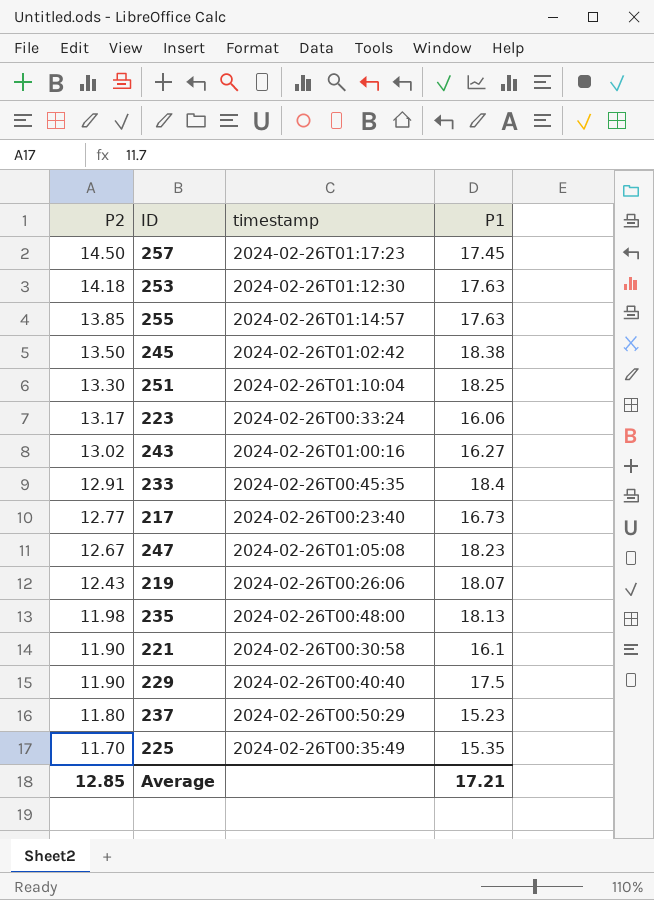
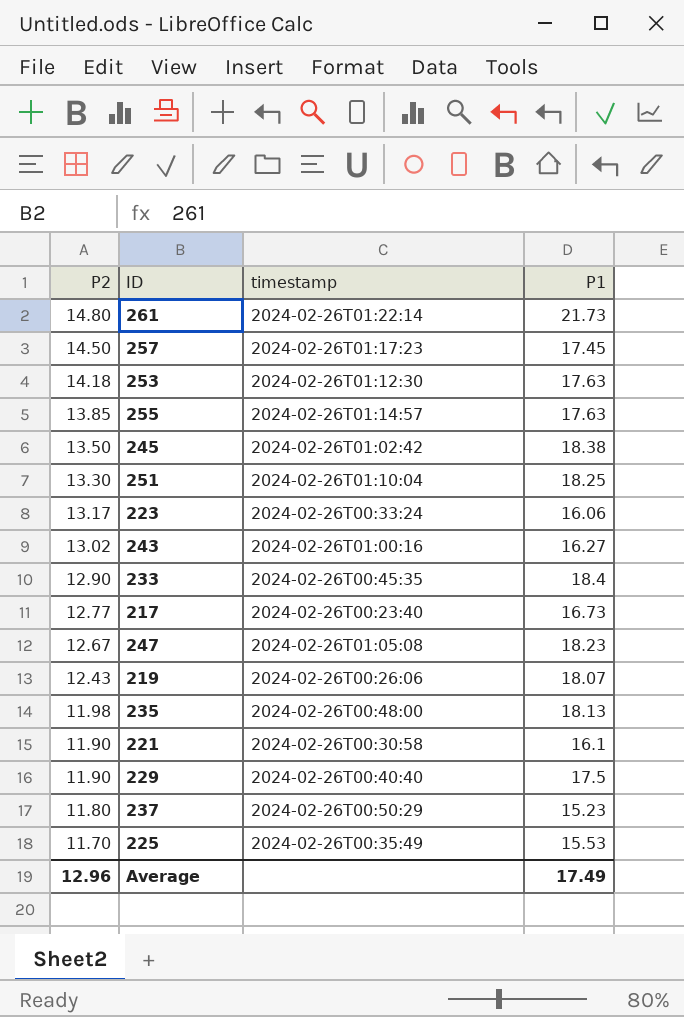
row 261: none -> 14.80 | 2024-02-26T01:22:14 | 21.73
233 | P2: 12.91 -> 12.90
225 | P1: 15.35 -> 15.53
Average | P2: 12.85 -> 12.96
Average | P1: 17.21 -> 17.49

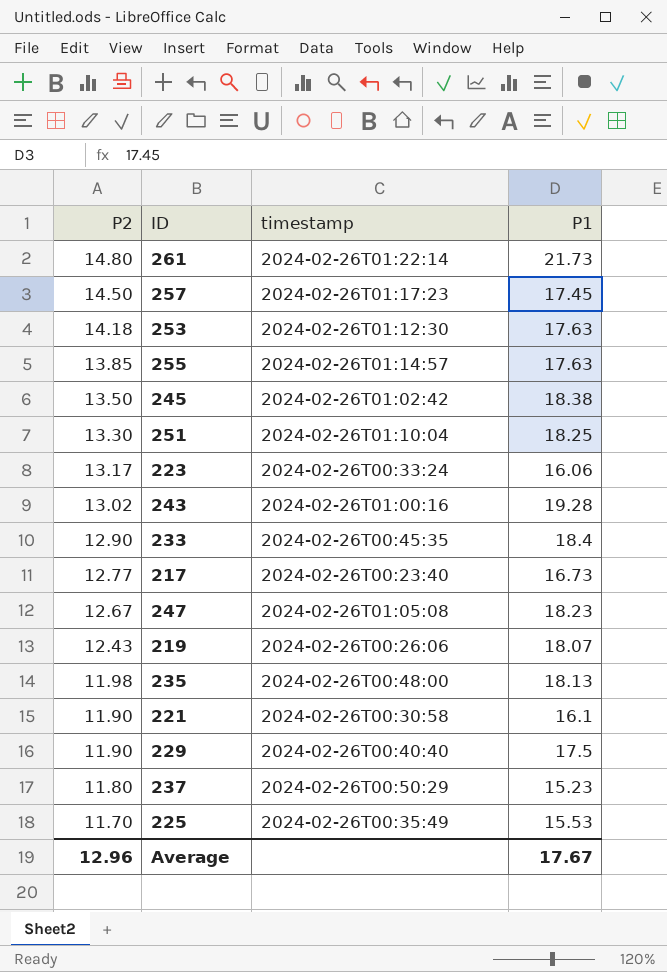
243 | P1: 16.27 -> 19.28
Average | P1: 17.49 -> 17.67

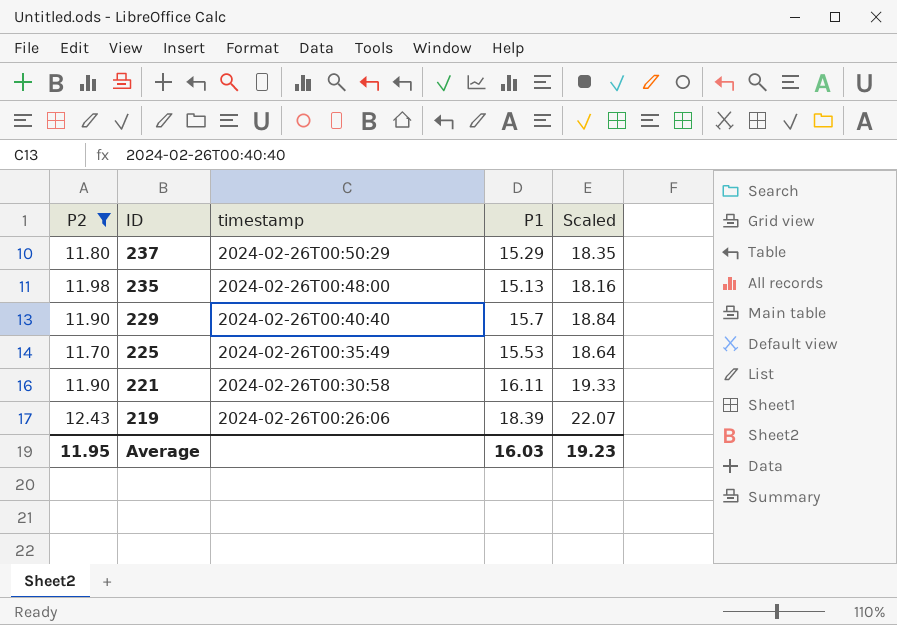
filter: none -> P2 <= 12.43
row order: P2 descending -> ID descending
column Scaled | formula: none -> [P1] * 1.2
237 | P1: 15.23 -> 15.29
235 | P1: 18.13 -> 15.13
229 | P1: 17.5 -> 15.7
221 | P1: 16.1 -> 16.11
219 | P1: 18.07 -> 18.39
Average | P2: 12.96 -> 11.95
Average | P1: 17.67 -> 16.03

